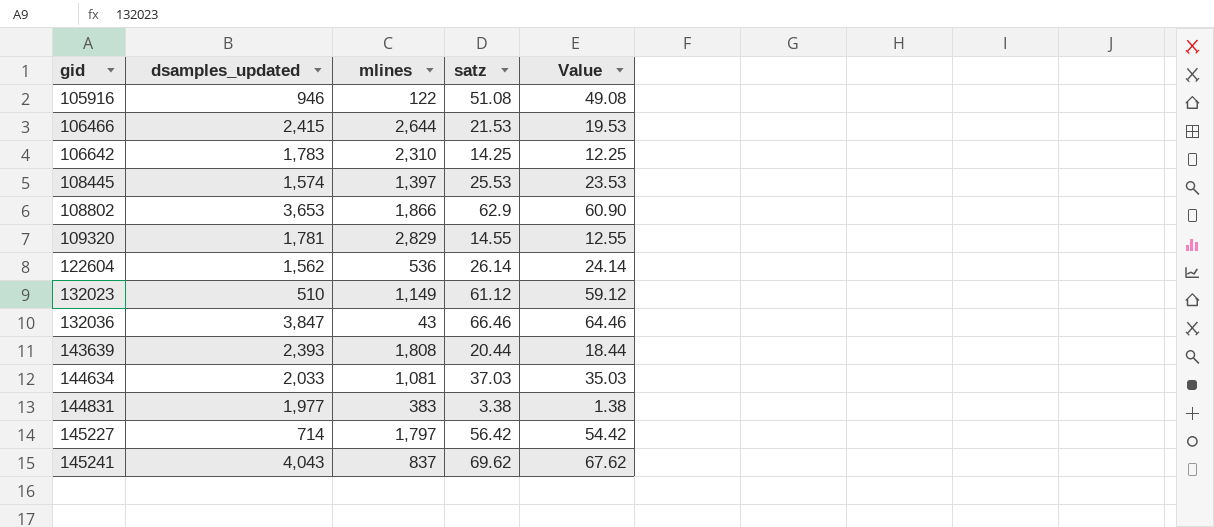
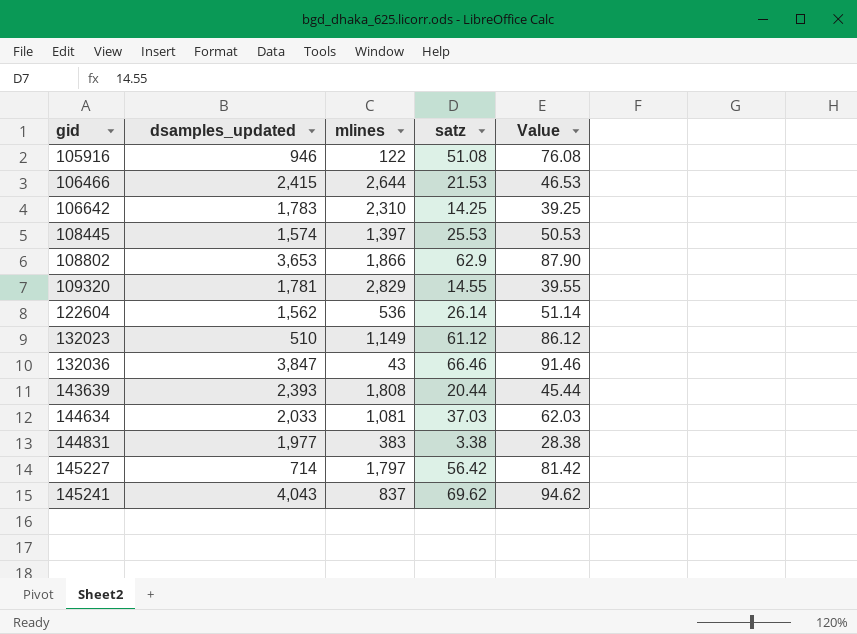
column Value | formula: [satz] - 2 -> [satz] + 25

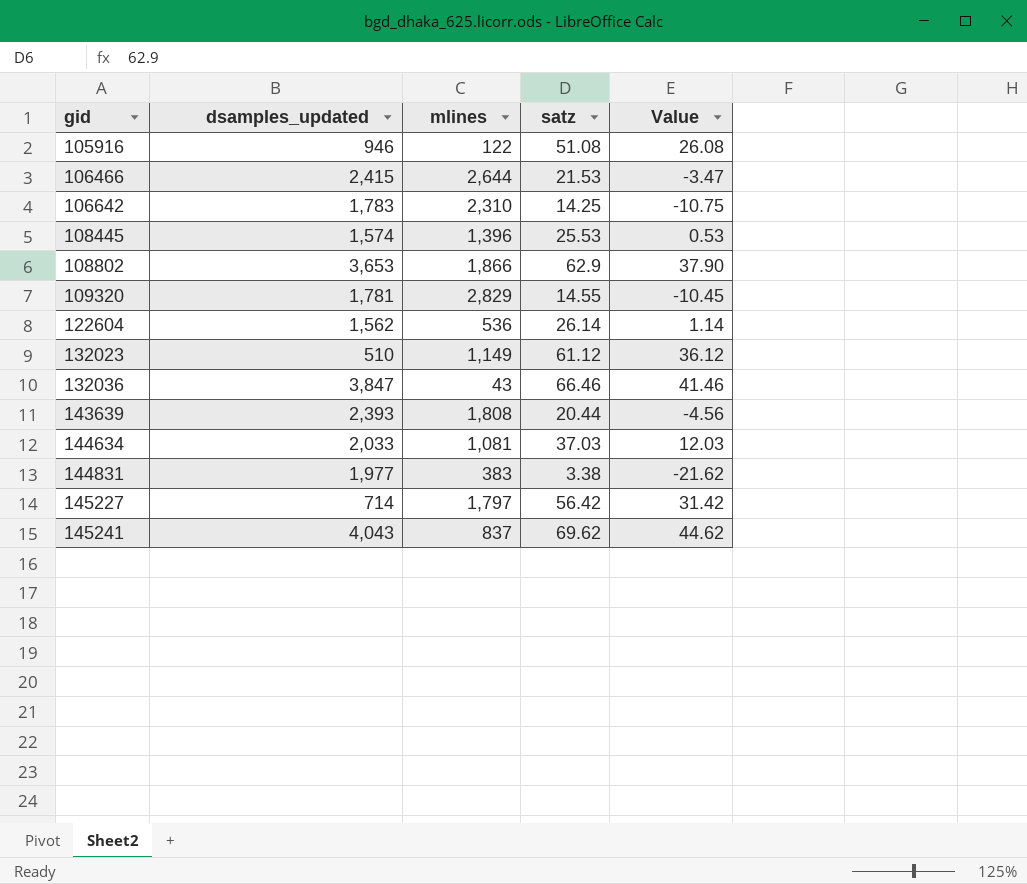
column Value | formula: [satz] + 25 -> [satz] - 25
108445 | mlines: 1,397 -> 1,396

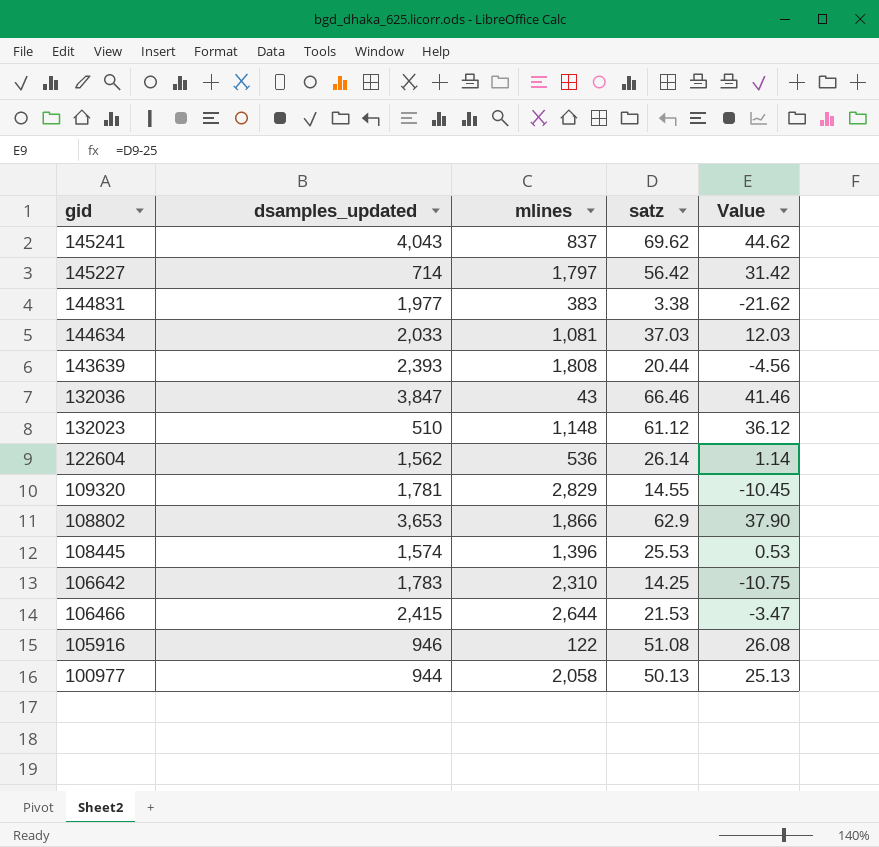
row order: gid ascending -> gid descending
132023 | mlines: 1,149 -> 1,148
row 100977: none -> 944 | 2,058 | 50.13 | 25.13

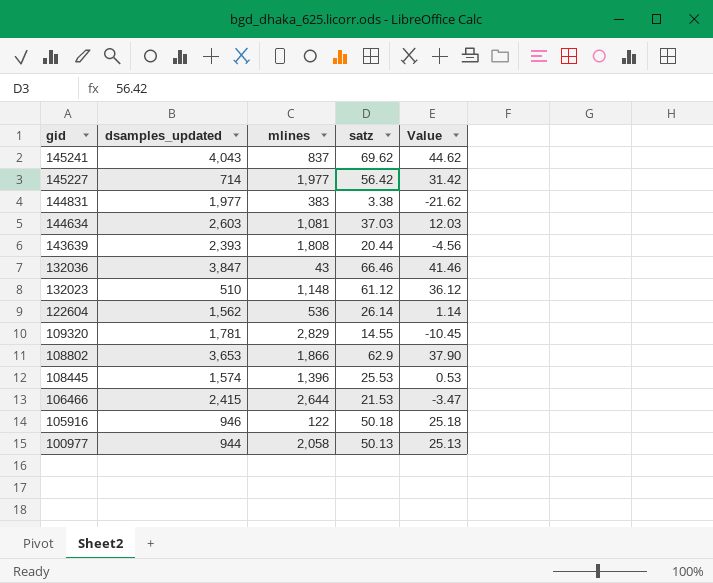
row 106642: 1,783 | 2,310 | 14.25 | -10.75 -> none
145227 | mlines: 1,797 -> 1,977
144634 | dsamples_updated: 2,033 -> 2,603
105916 | satz: 51.08 -> 50.18
105916 | Value: 26.08 -> 25.18

